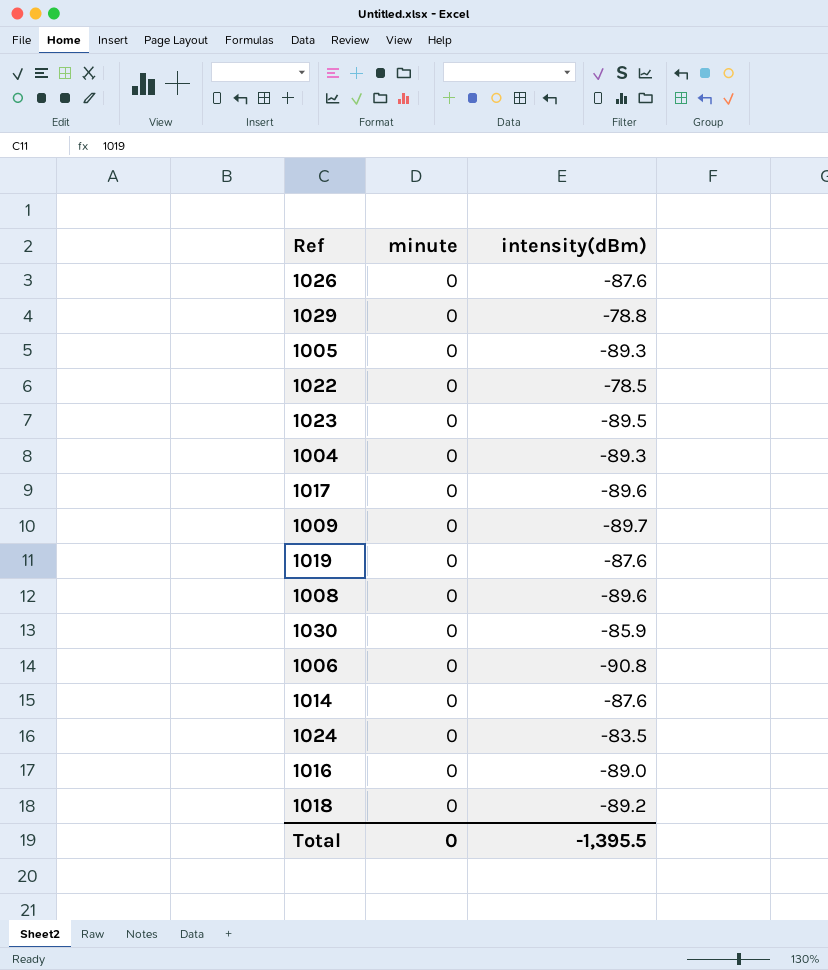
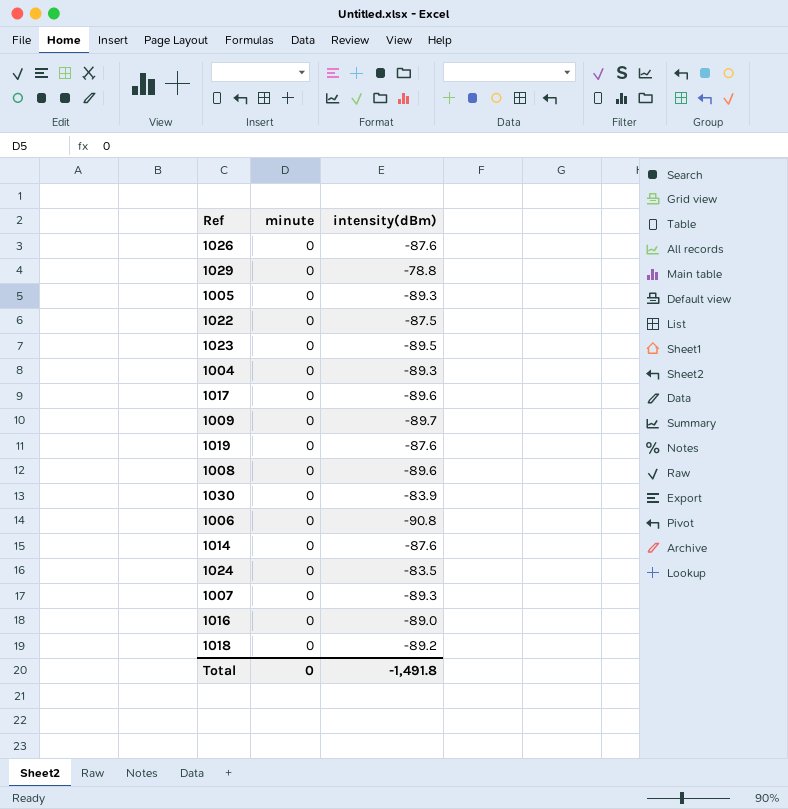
1022 | intensity(dBm): -78.5 -> -87.5
1030 | intensity(dBm): -85.9 -> -83.9
row 1007: none -> 0 | -89.3
Total | intensity(dBm): -1,395.5 -> -1,491.8

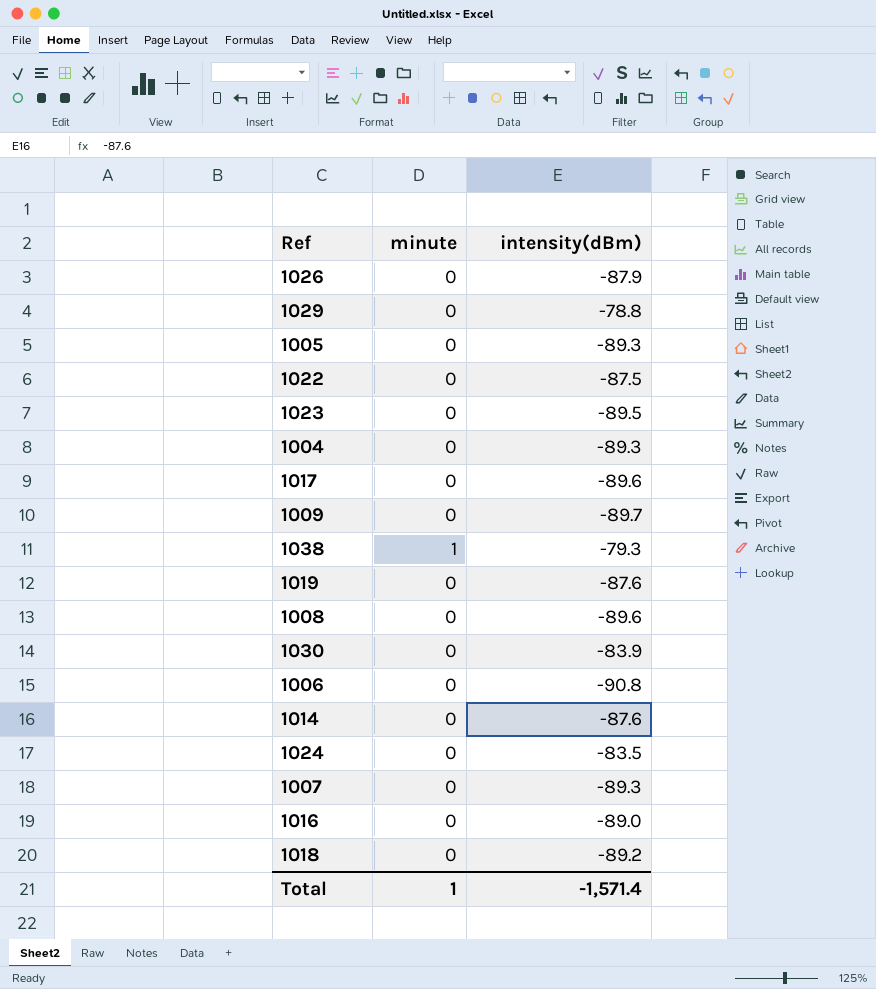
1026 | intensity(dBm): -87.6 -> -87.9
row 1038: none -> 1 | -79.3
Total | minute: 0 -> 1
Total | intensity(dBm): -1,491.8 -> -1,571.4

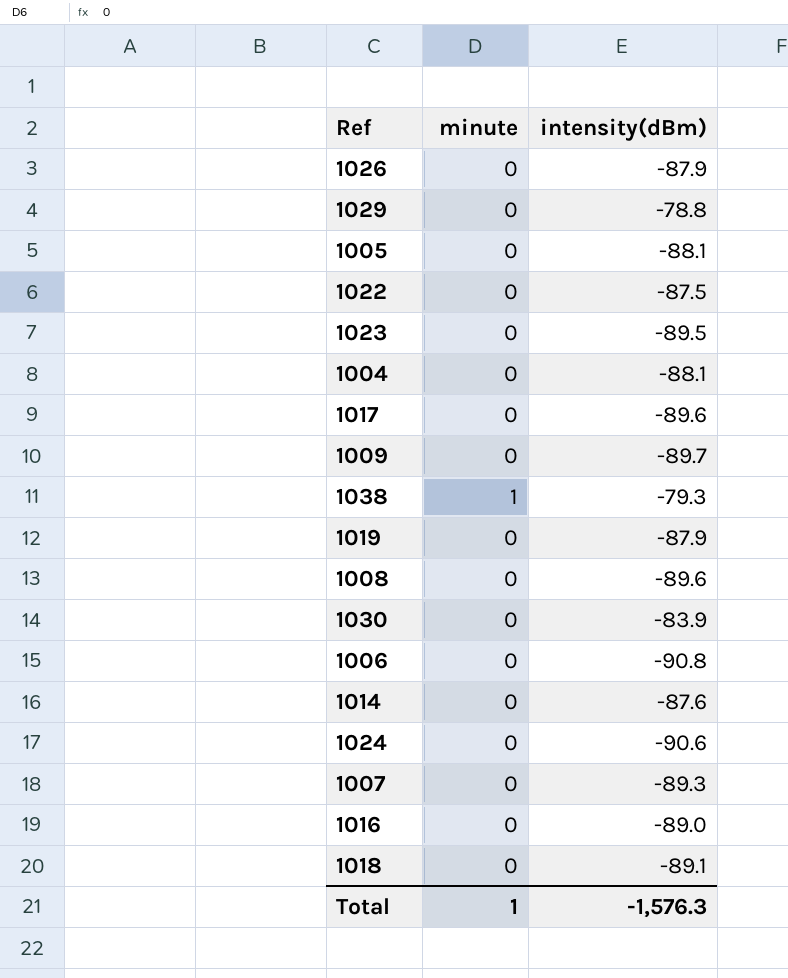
1005 | intensity(dBm): -89.3 -> -88.1
1004 | intensity(dBm): -89.3 -> -88.1
1019 | intensity(dBm): -87.6 -> -87.9
1024 | intensity(dBm): -83.5 -> -90.6
1018 | intensity(dBm): -89.2 -> -89.1
Total | intensity(dBm): -1,571.4 -> -1,576.3

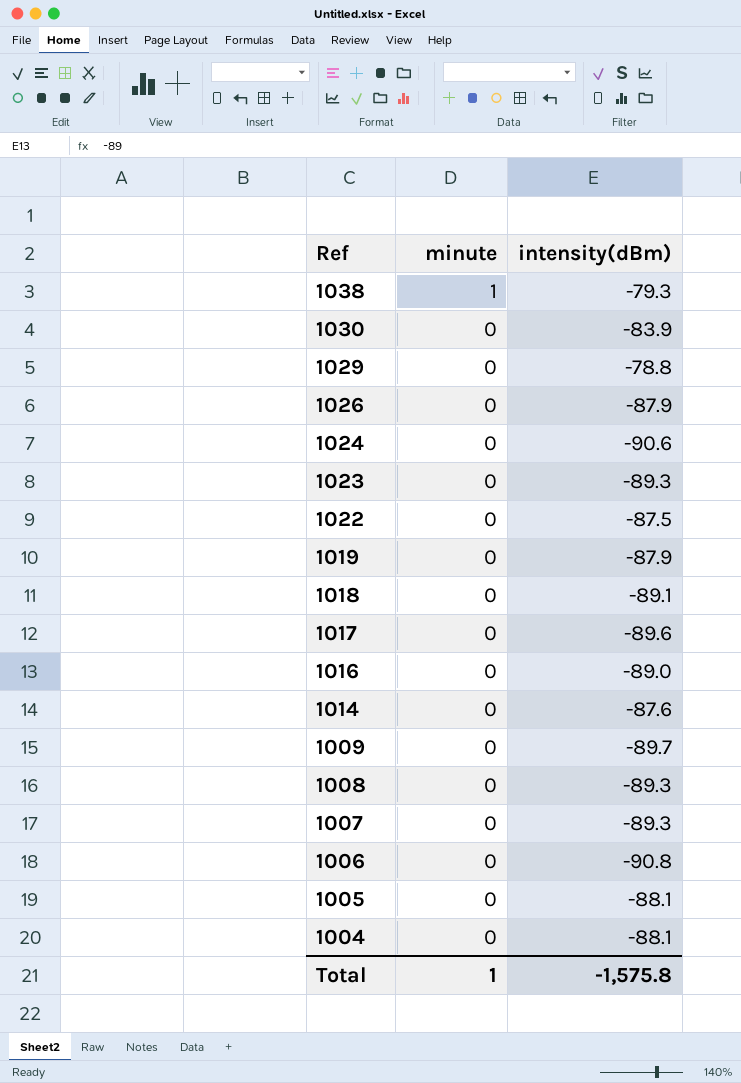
row order: none -> Ref descending
1023 | intensity(dBm): -89.5 -> -89.3
1008 | intensity(dBm): -89.6 -> -89.3
Total | intensity(dBm): -1,576.3 -> -1,575.8

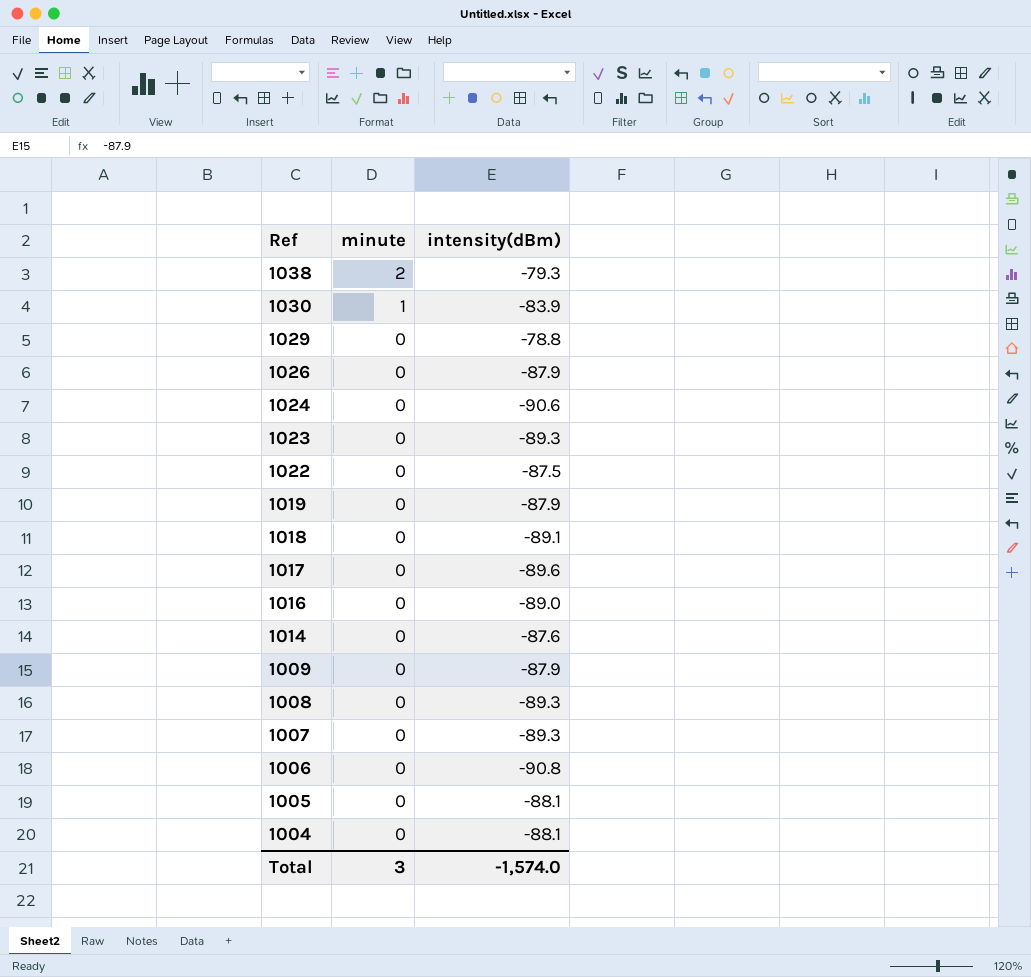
1038 | minute: 1 -> 2
1030 | minute: 0 -> 1
1009 | intensity(dBm): -89.7 -> -87.9
Total | minute: 1 -> 3
Total | intensity(dBm): -1,575.8 -> -1,574.0

